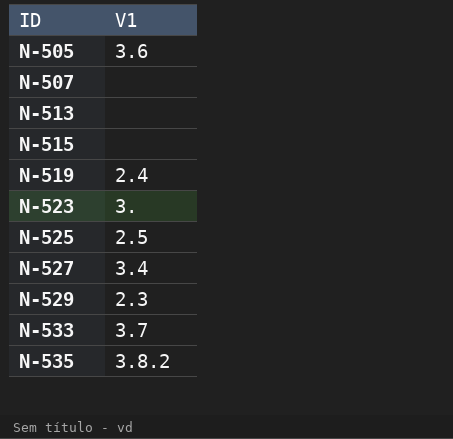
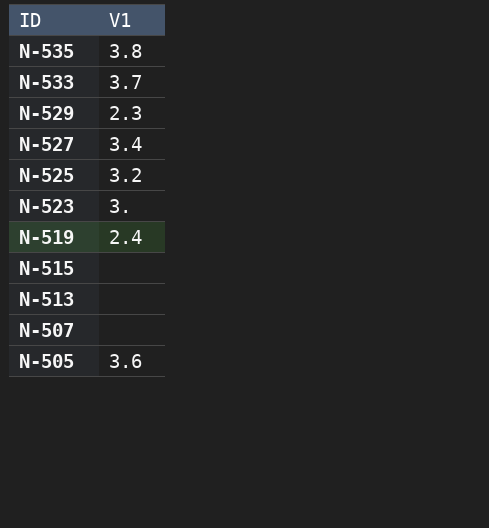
row order: ID ascending -> ID descending
N-535 | V1: 3.8.2 -> 3.8
N-525 | V1: 2.5 -> 3.2

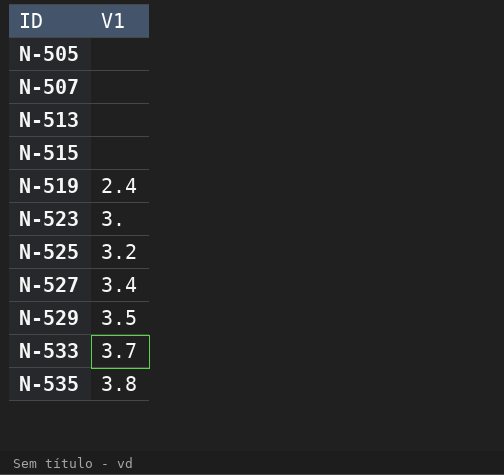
row order: ID descending -> ID ascending
N-505 | V1: 3.6 -> none
N-529 | V1: 2.3 -> 3.5

